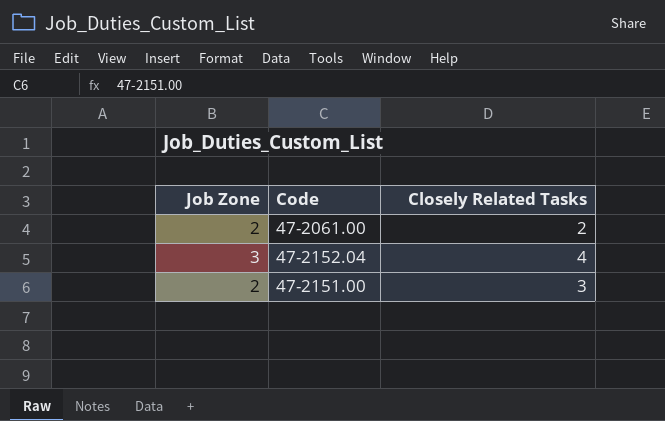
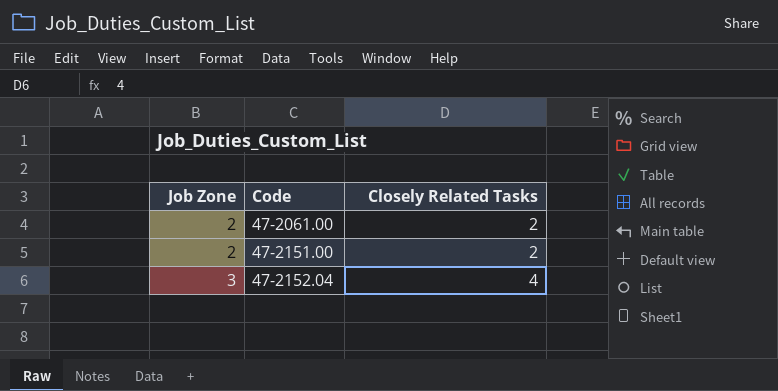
row order: none -> Job Zone ascending
47-2151.00 | Closely Related Tasks: 3 -> 2

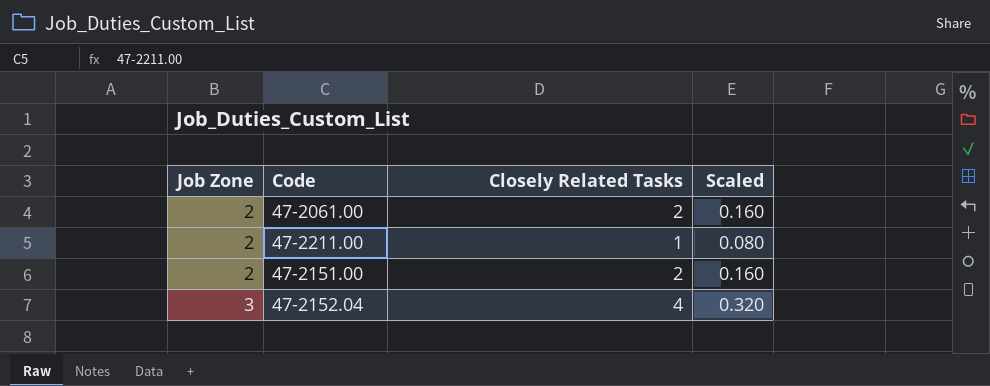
column Scaled | formula: none -> [Closely Related Tasks] * 0.08
row 47-2211.00: none -> 2 | 1 | 0.080

